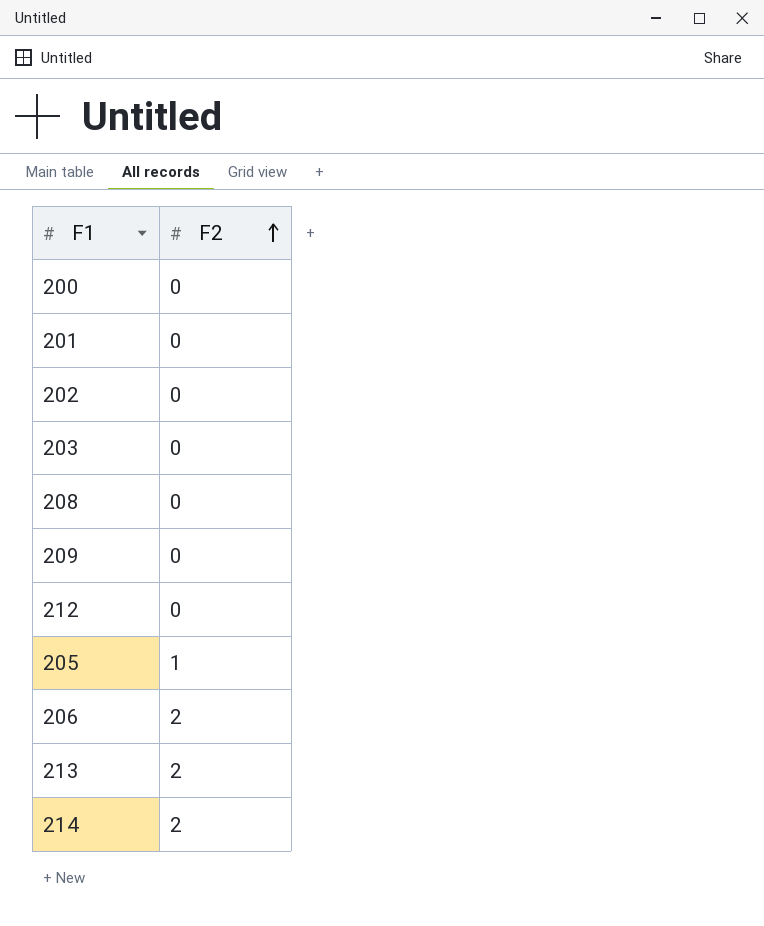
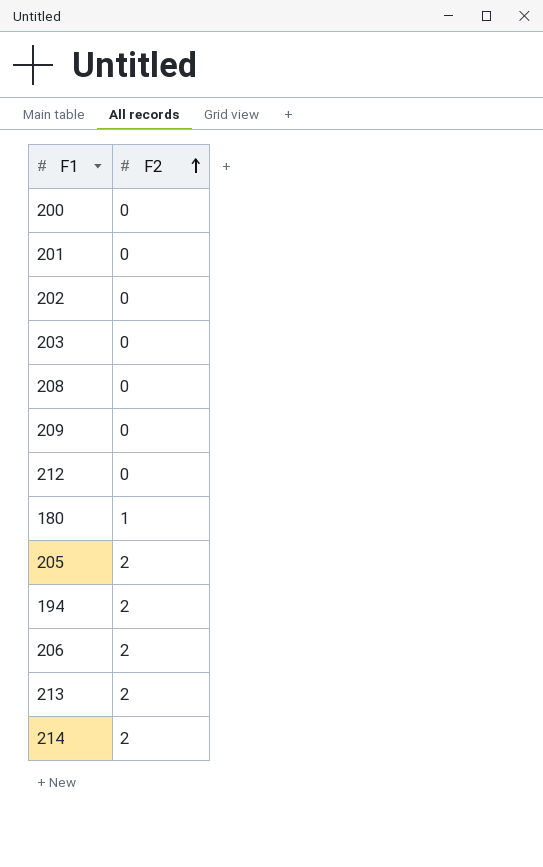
row 180: none -> 1
205 | F2: 1 -> 2
row 194: none -> 2

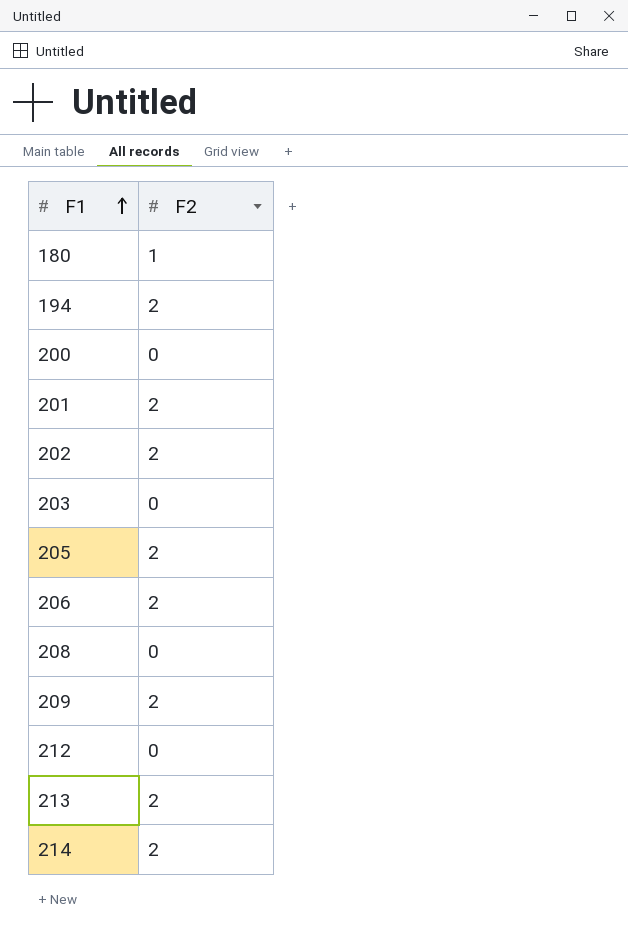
row order: F2 ascending -> F1 ascending
201 | F2: 0 -> 2
202 | F2: 0 -> 2
209 | F2: 0 -> 2

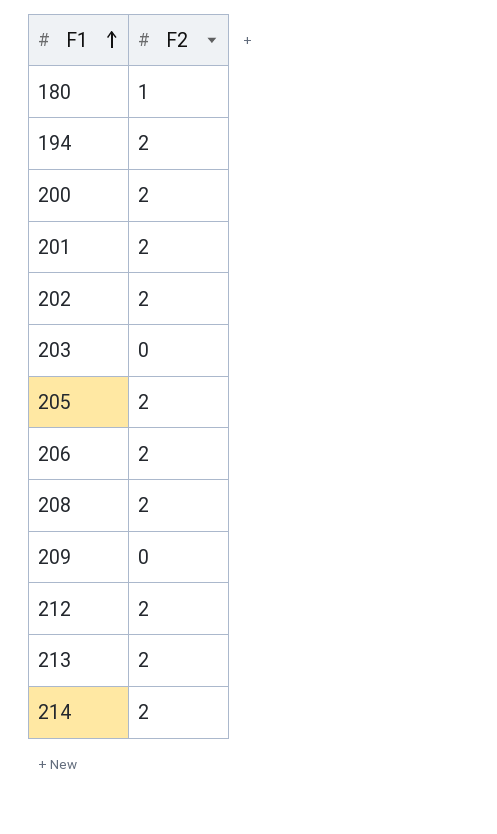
200 | F2: 0 -> 2
208 | F2: 0 -> 2
209 | F2: 2 -> 0
212 | F2: 0 -> 2

